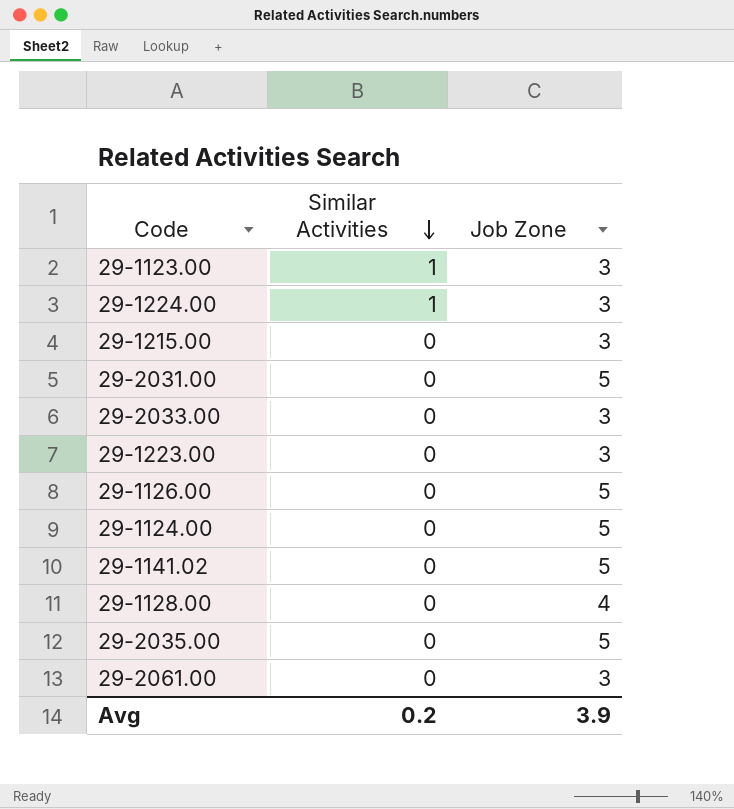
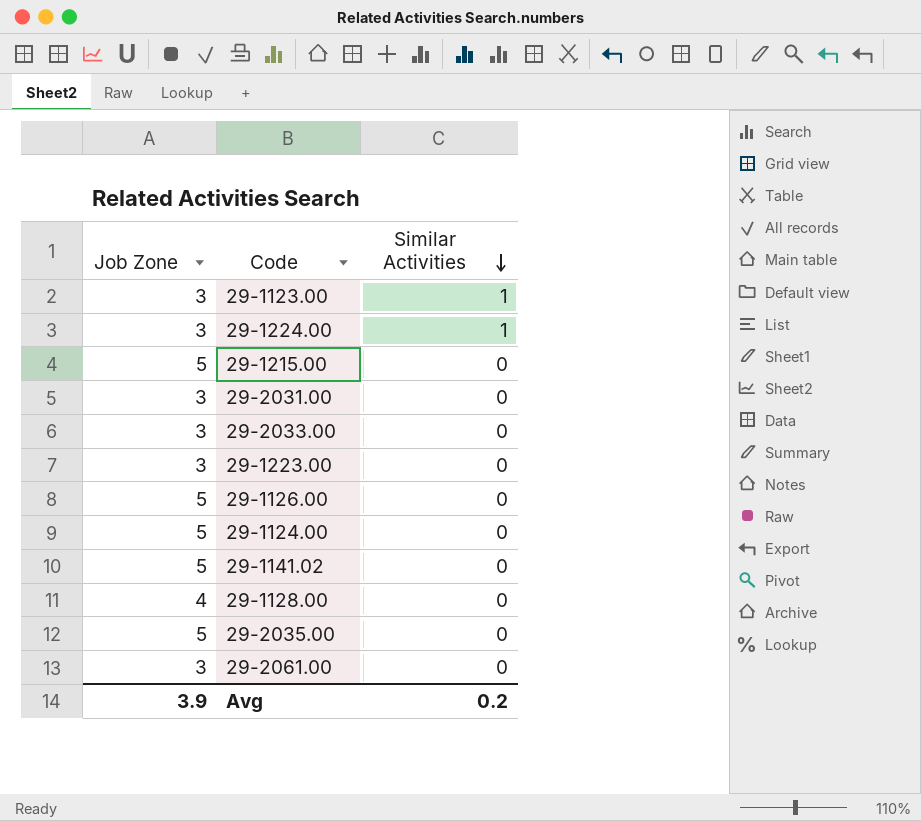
column Job Zone | position: 3 -> 1
29-1215.00 | Job Zone: 3 -> 5
29-2031.00 | Job Zone: 5 -> 3

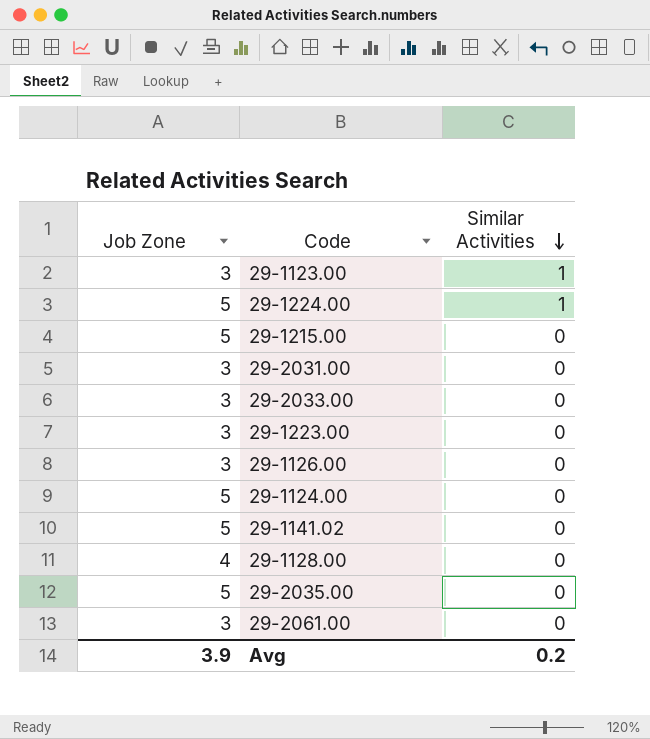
29-1224.00 | Job Zone: 3 -> 5
29-1126.00 | Job Zone: 5 -> 3

